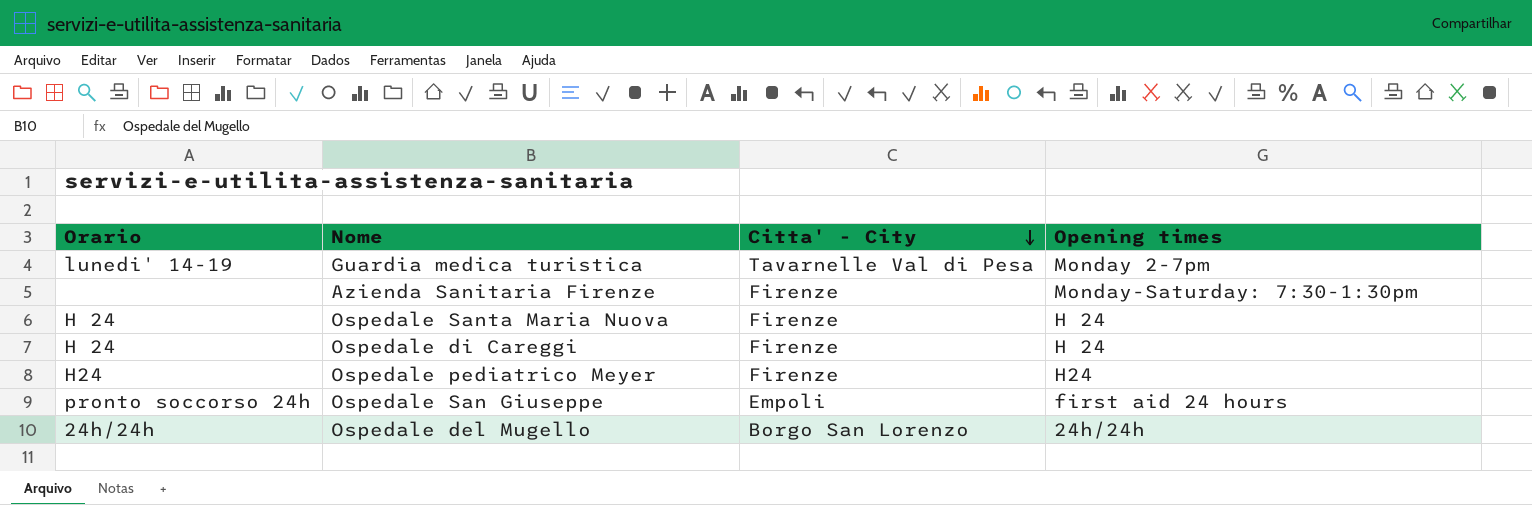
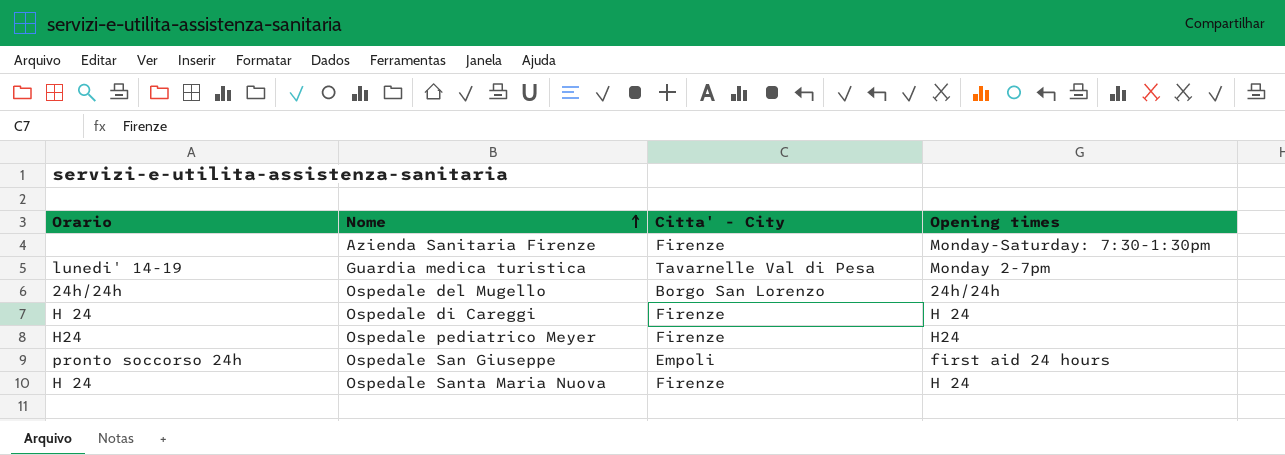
row order: Citta' - City descending -> Nome ascending

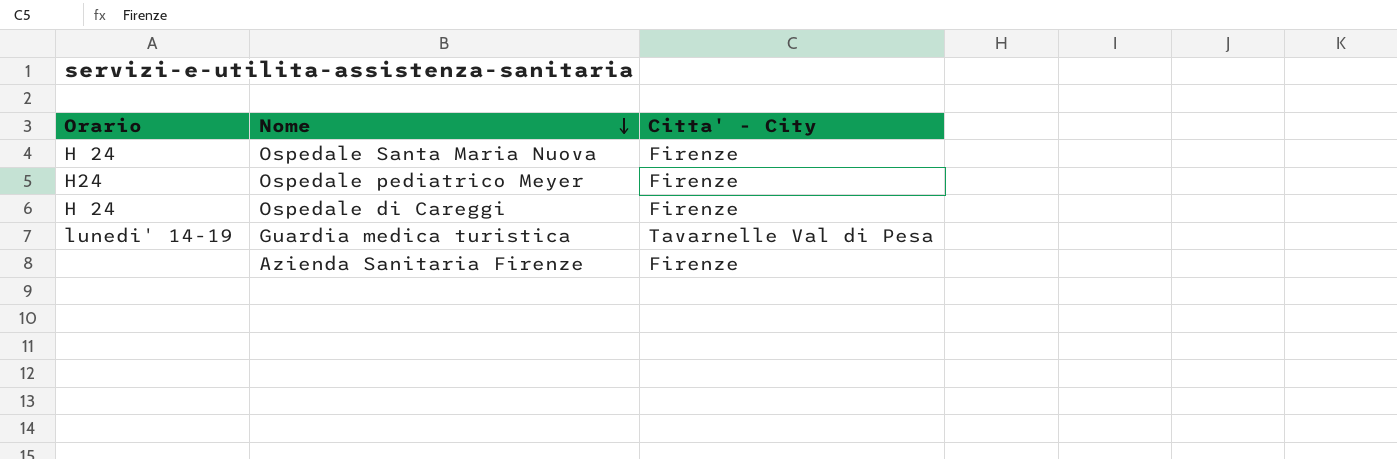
row order: Nome ascending -> Nome descending
column Opening times | position: 4 -> none
row Ospedale del Mugello: 24h/24h | Borgo San Lorenzo | 24h/24h -> none
row Ospedale San Giuseppe: pronto soccorso 24h | Empoli | first aid 24 hours -> none

